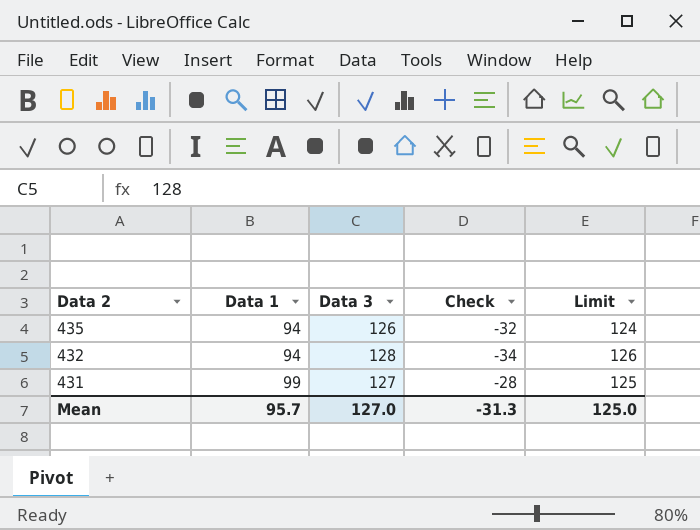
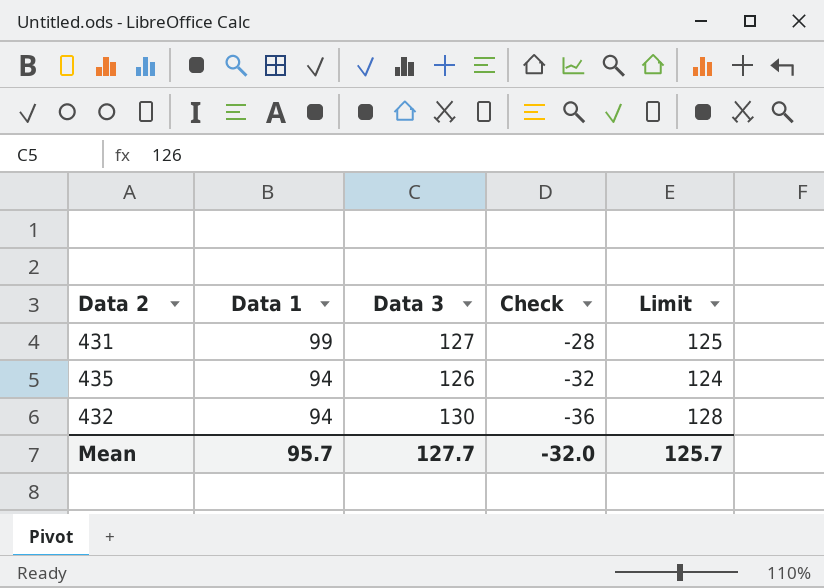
row order: Data 2 descending -> Data 1 descending
432 | Data 3: 128 -> 130
432 | Check: -34 -> -36
432 | Limit: 126 -> 128
Mean | Data 3: 127.0 -> 127.7
Mean | Check: -31.3 -> -32.0
Mean | Limit: 125.0 -> 125.7

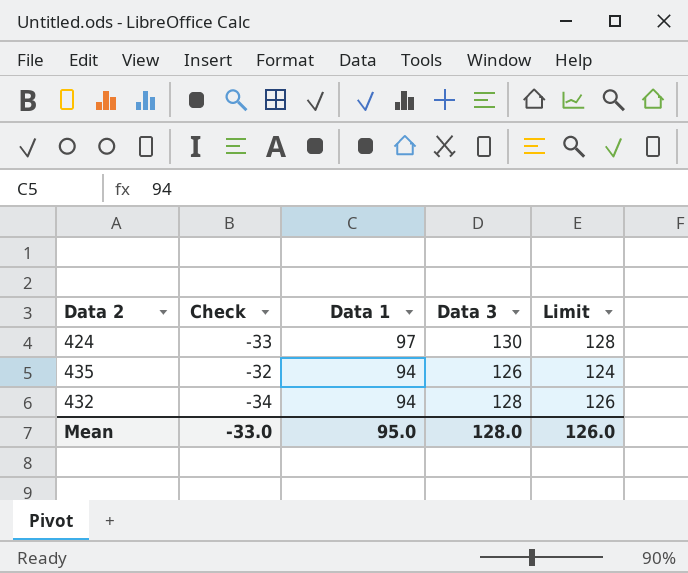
column Check | position: 4 -> 2
row 431: 99 | 127 | -28 | 125 -> none
row 424: none -> -33 | 97 | 130 | 128
432 | Check: -36 -> -34
432 | Data 3: 130 -> 128
432 | Limit: 128 -> 126
Mean | Check: -32.0 -> -33.0
Mean | Data 1: 95.7 -> 95.0
Mean | Data 3: 127.7 -> 128.0
Mean | Limit: 125.7 -> 126.0

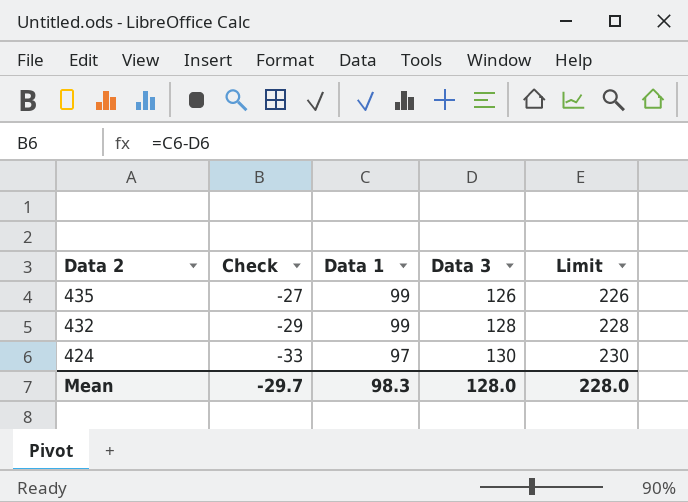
row order: Data 1 descending -> Data 2 descending
column Limit | formula: [Data 3] - 2 -> [Data 3] + 100
435 | Check: -32 -> -27
435 | Data 1: 94 -> 99
432 | Check: -34 -> -29
432 | Data 1: 94 -> 99
Mean | Check: -33.0 -> -29.7
Mean | Data 1: 95.0 -> 98.3
Mean | Limit: 126.0 -> 228.0

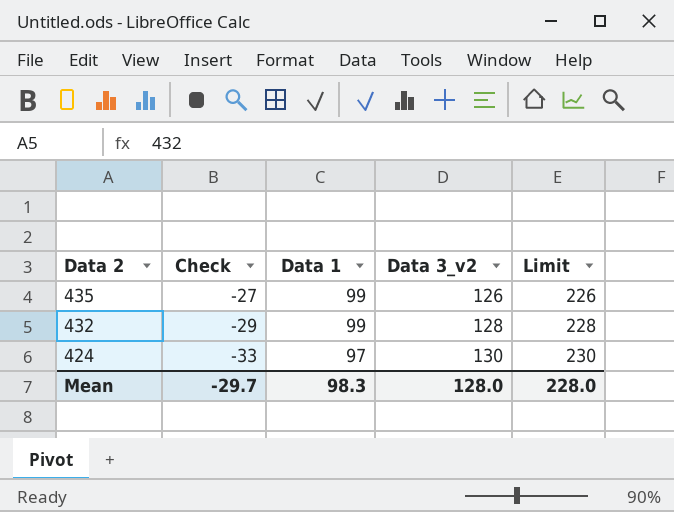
column name: Data 3 -> Data 3_v2

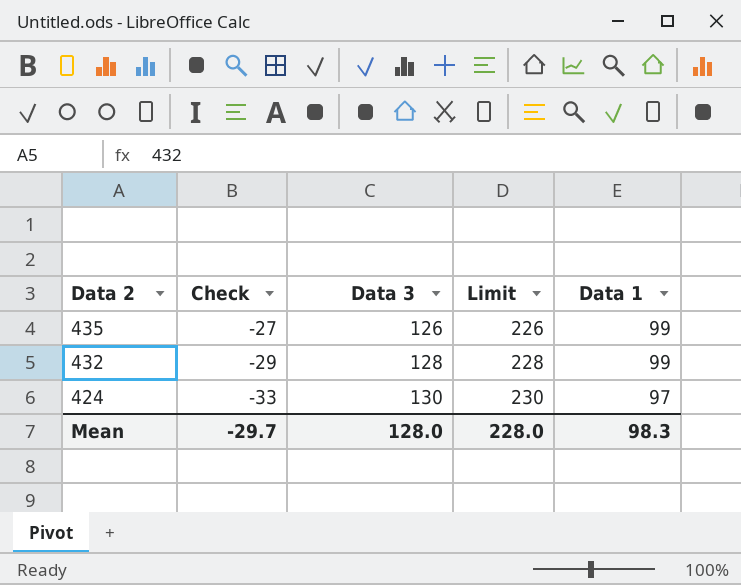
column name: Data 3_v2 -> Data 3
column Data 1 | position: 3 -> 5

